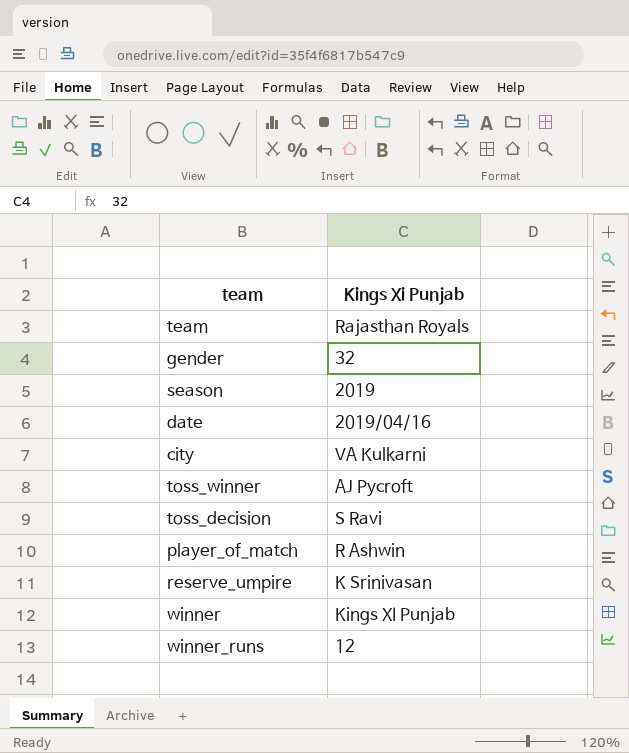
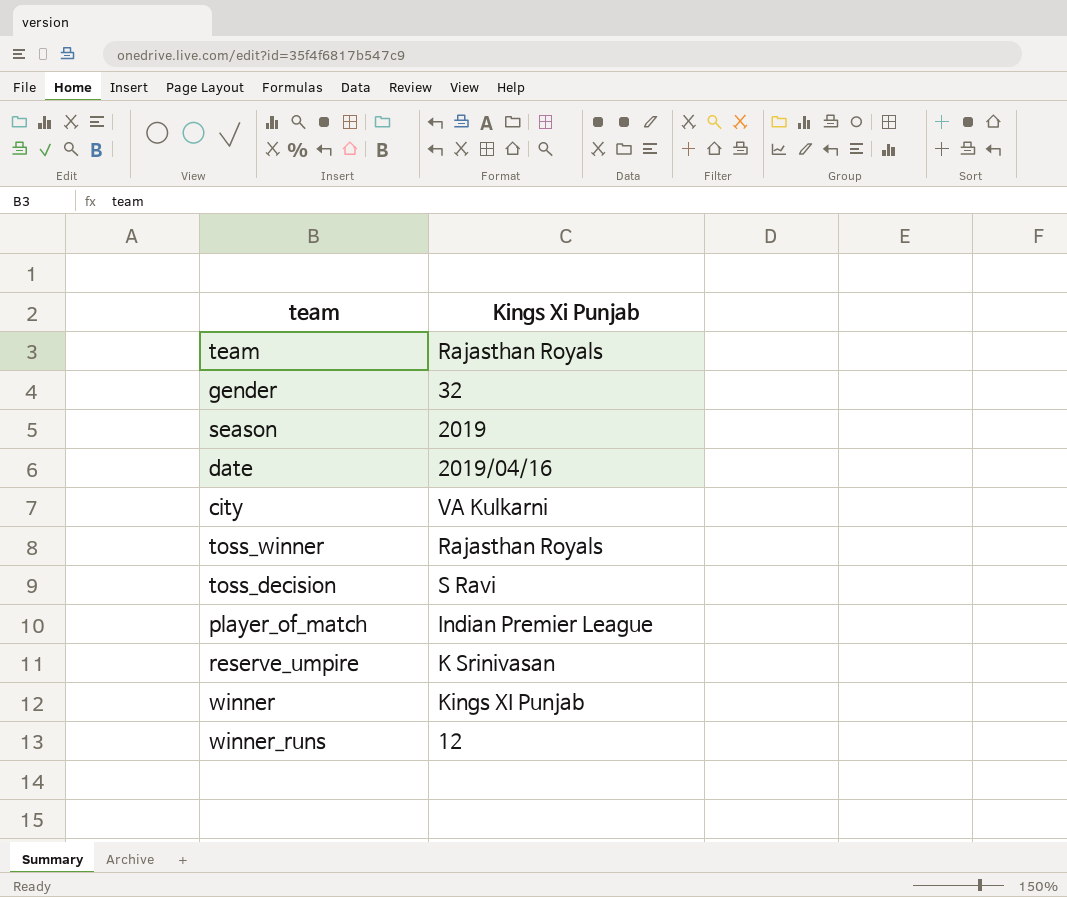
toss_winner | Kings Xi Punjab: AJ Pycroft -> Rajasthan Royals
player_of_match | Kings Xi Punjab: R Ashwin -> Indian Premier League

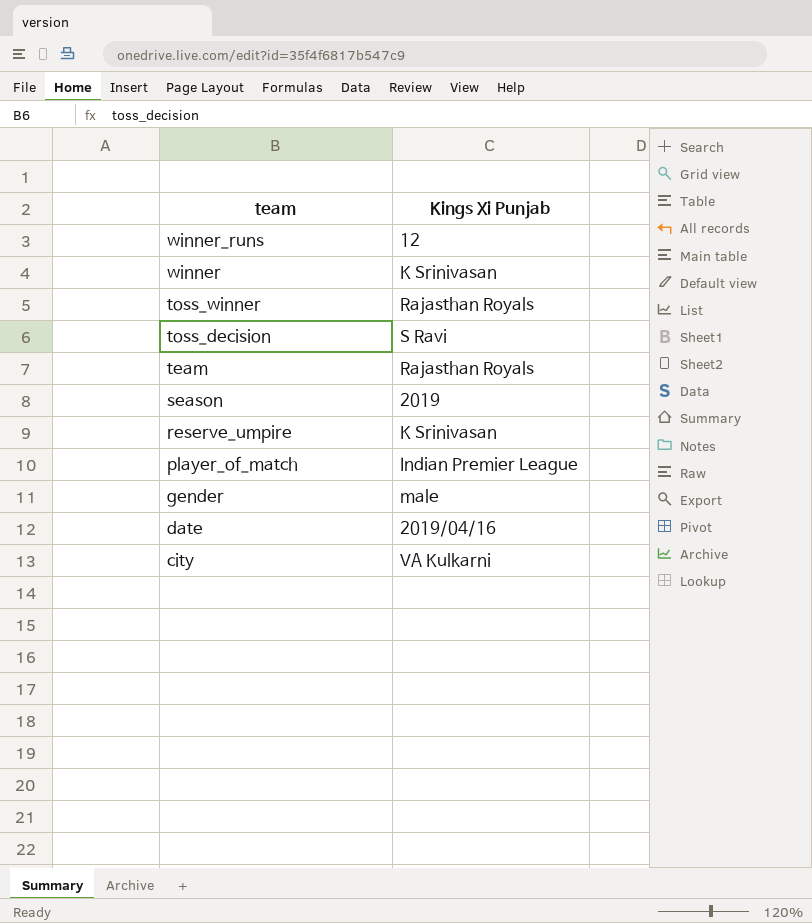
row order: none -> team descending
winner | Kings Xi Punjab: Kings XI Punjab -> K Srinivasan
gender | Kings Xi Punjab: 32 -> male

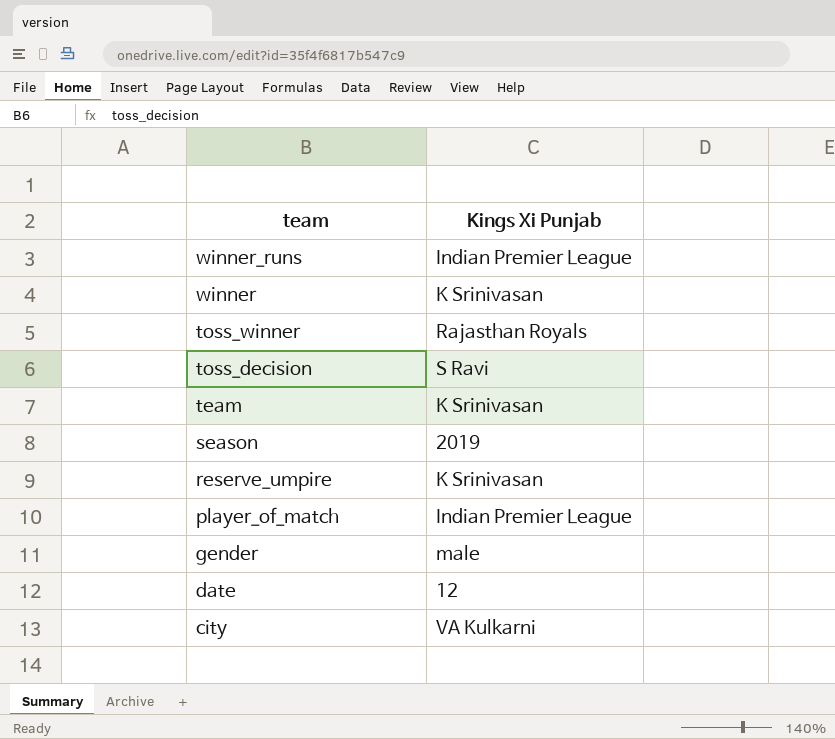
winner_runs | Kings Xi Punjab: 12 -> Indian Premier League
team | Kings Xi Punjab: Rajasthan Royals -> K Srinivasan
date | Kings Xi Punjab: 2019/04/16 -> 12

